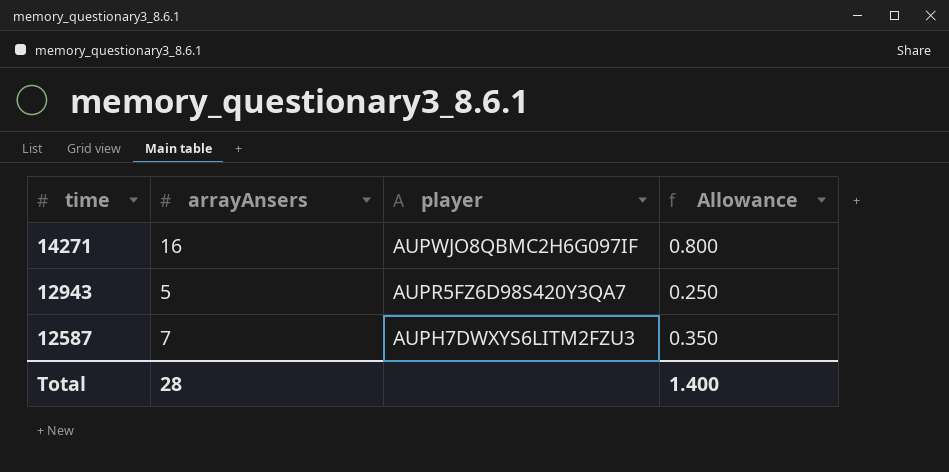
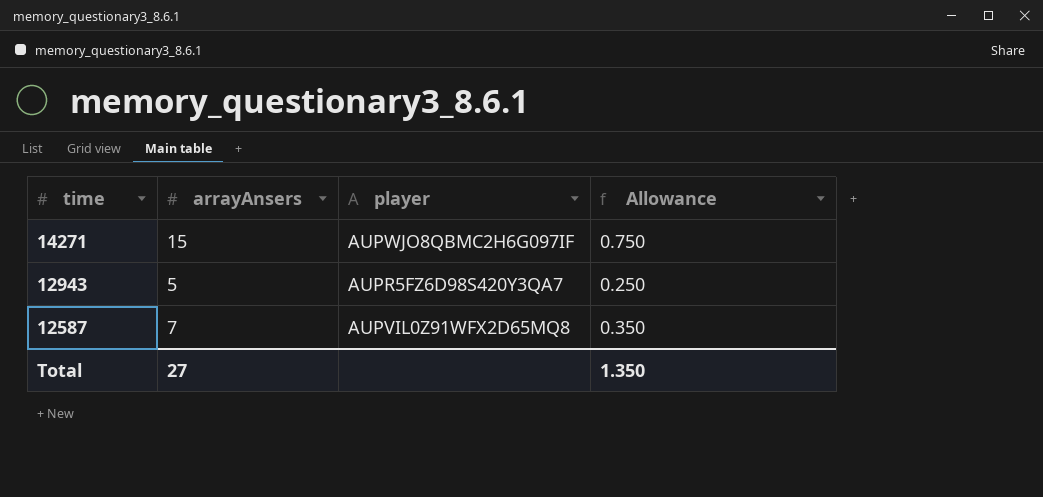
14271 | arrayAnsers: 16 -> 15
14271 | Allowance: 0.800 -> 0.750
12587 | player: AUPH7DWXYS6LITM2FZU3 -> AUPVIL0Z91WFX2D65MQ8
Total | arrayAnsers: 28 -> 27
Total | Allowance: 1.400 -> 1.350

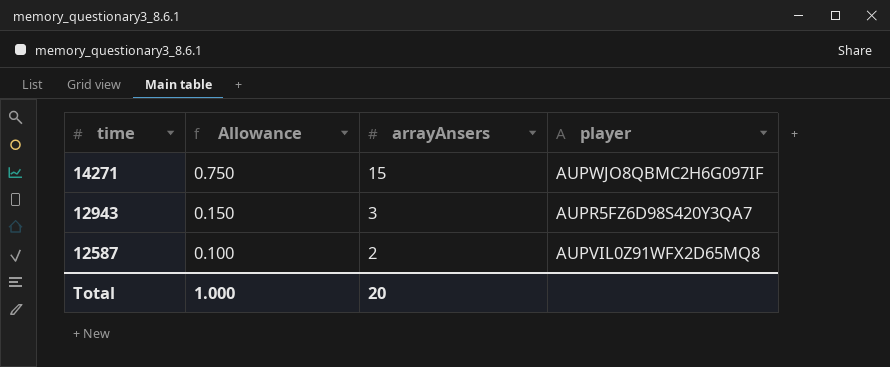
column Allowance | position: 4 -> 2
12943 | Allowance: 0.250 -> 0.150
12943 | arrayAnsers: 5 -> 3
12587 | Allowance: 0.350 -> 0.100
12587 | arrayAnsers: 7 -> 2
Total | Allowance: 1.350 -> 1.000
Total | arrayAnsers: 27 -> 20

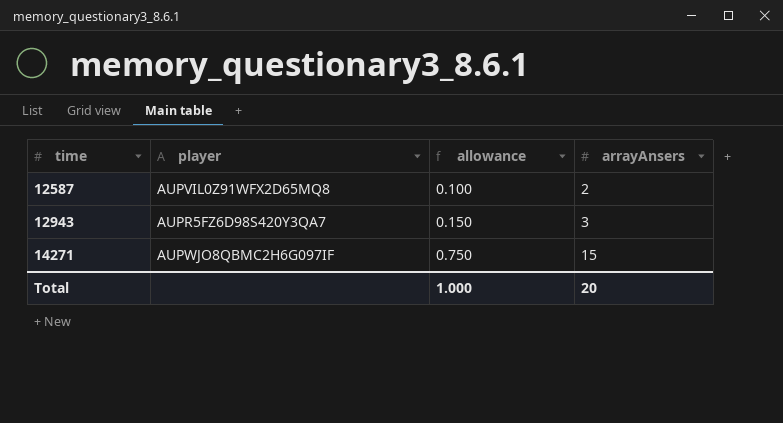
row order: time descending -> time ascending
column player | position: 4 -> 2
column name: Allowance -> allowance

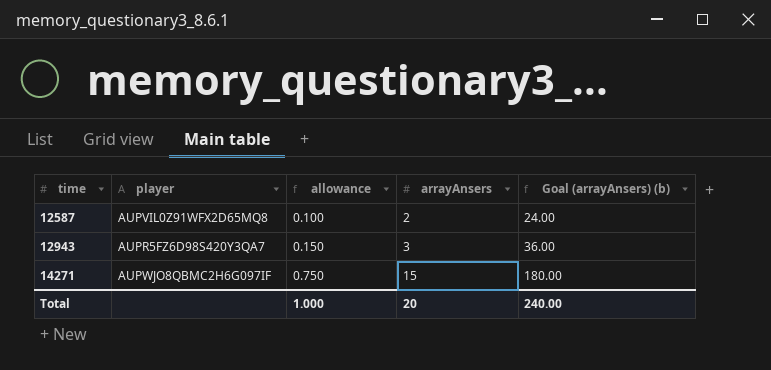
column Goal (arrayAnsers) (b) | formula: none -> [arrayAnsers] * 12

